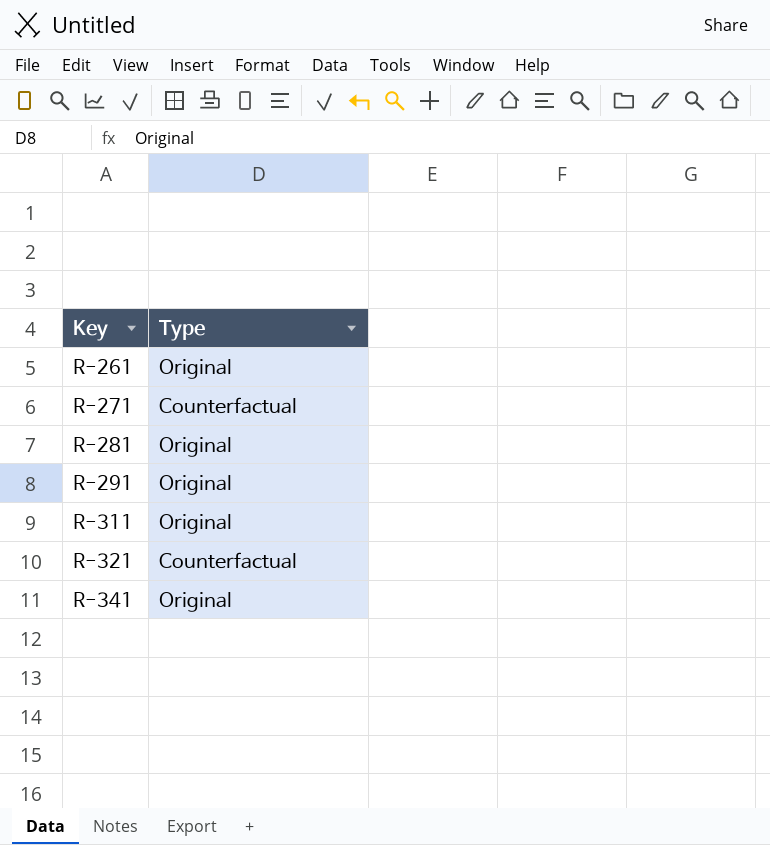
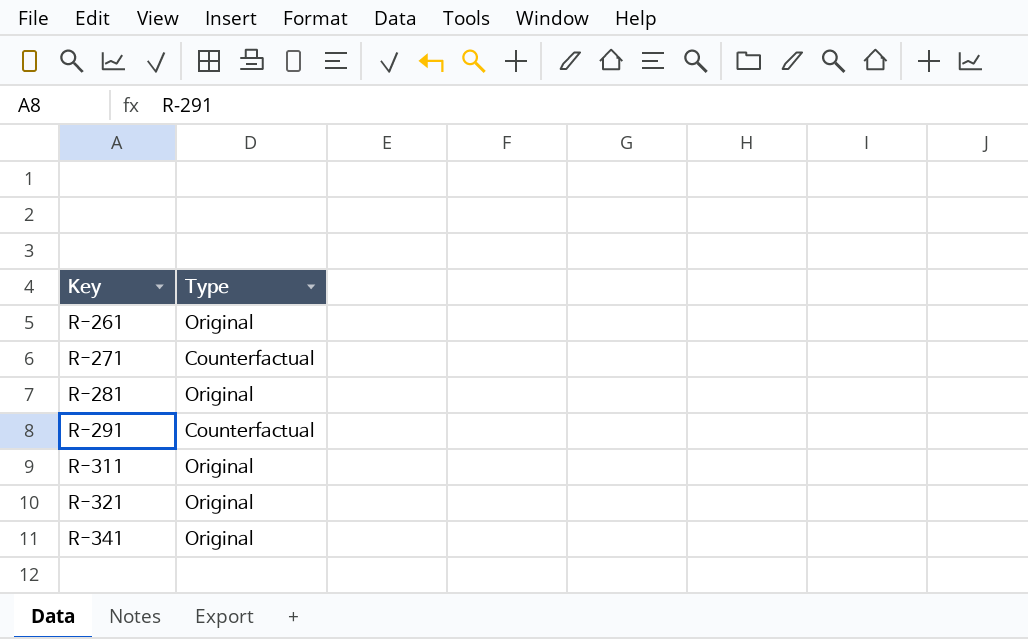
R-291 | Type: Original -> Counterfactual
R-321 | Type: Counterfactual -> Original

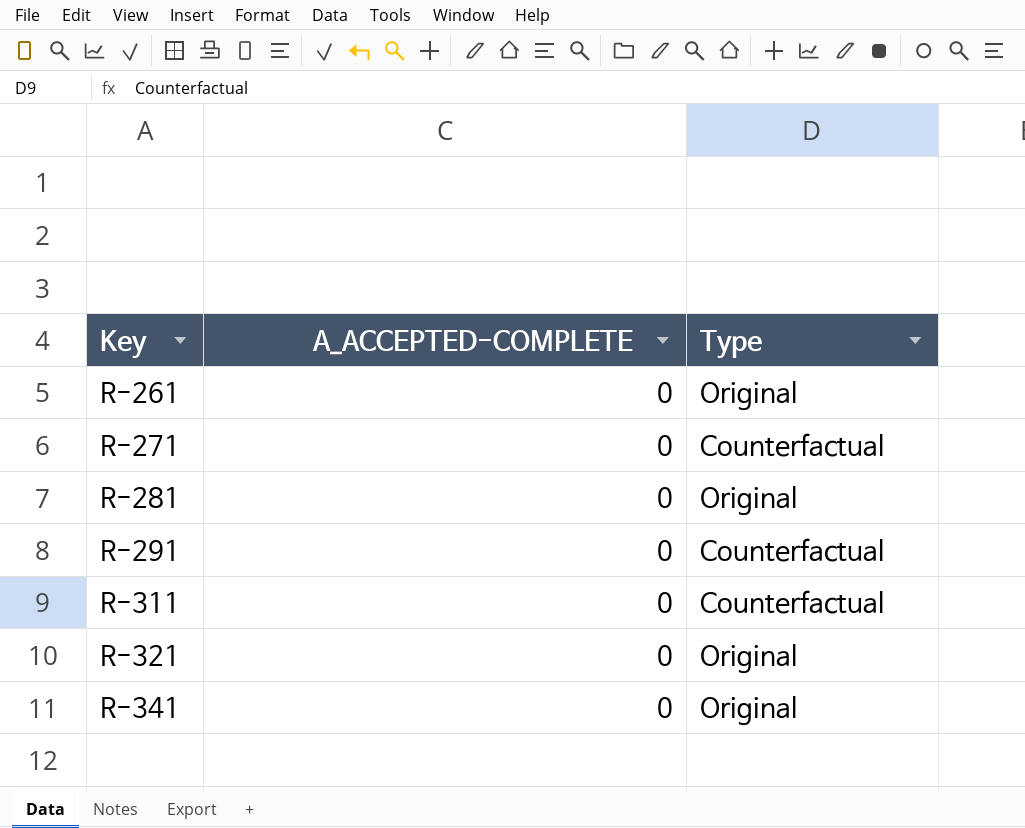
column A_ACCEPTED-COMPLETE | position: none -> 2
R-311 | Type: Original -> Counterfactual

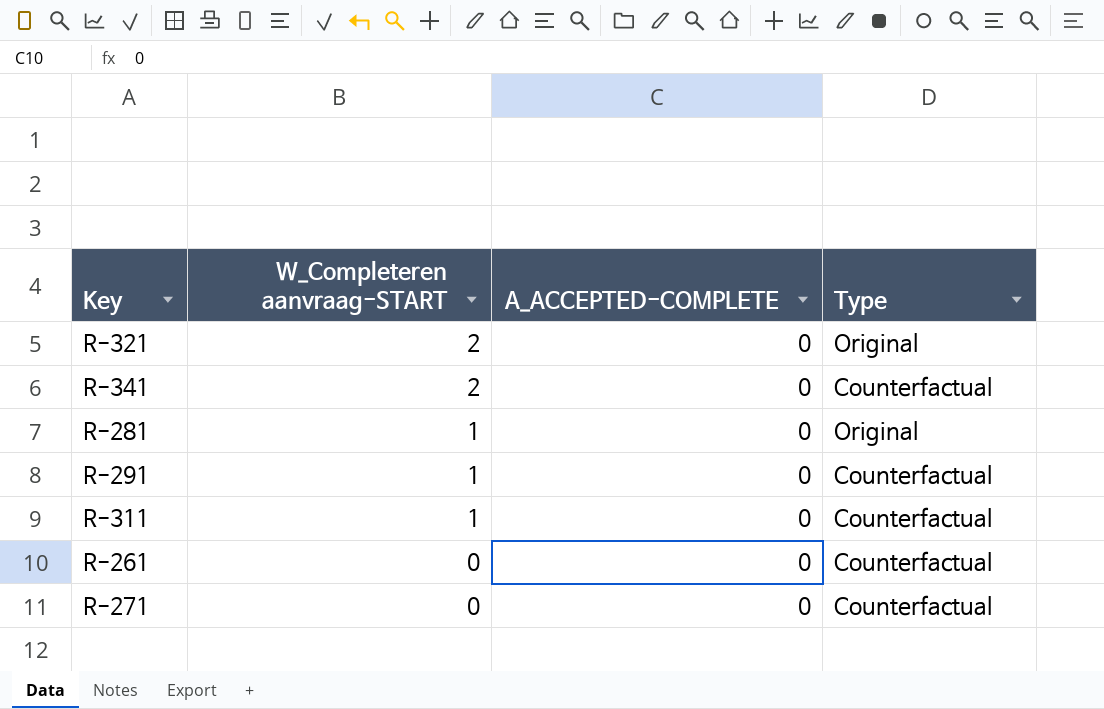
row order: Key ascending -> W_Completeren aanvraag-START descending
column W_Completeren aanvraag-START | position: none -> 2
R-341 | Type: Original -> Counterfactual
R-261 | Type: Original -> Counterfactual

